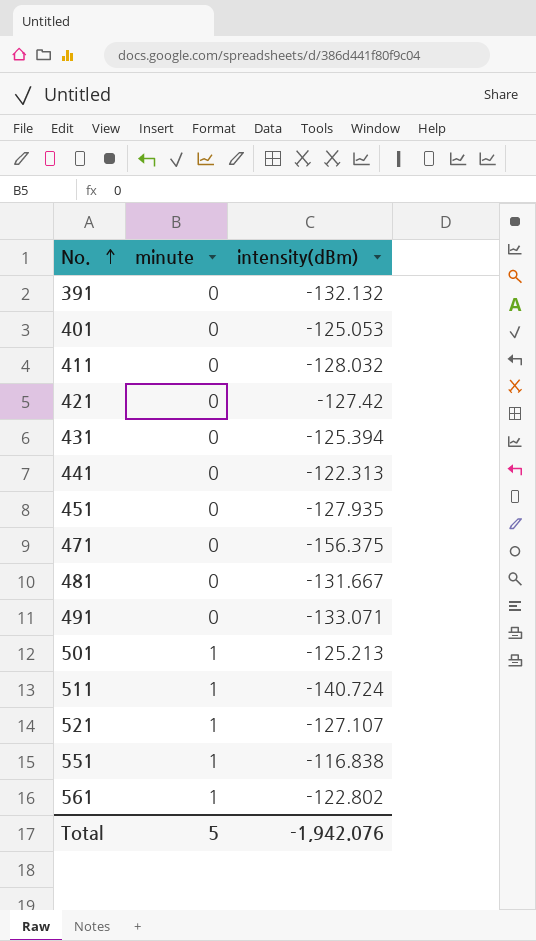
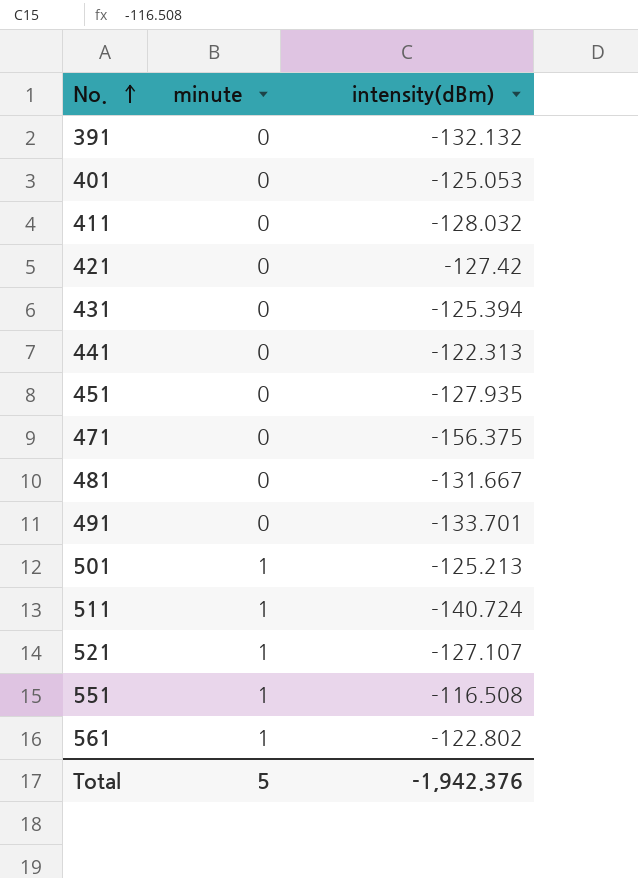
491 | intensity(dBm): -133.071 -> -133.701
551 | intensity(dBm): -116.838 -> -116.508
Total | intensity(dBm): -1,942.076 -> -1,942.376

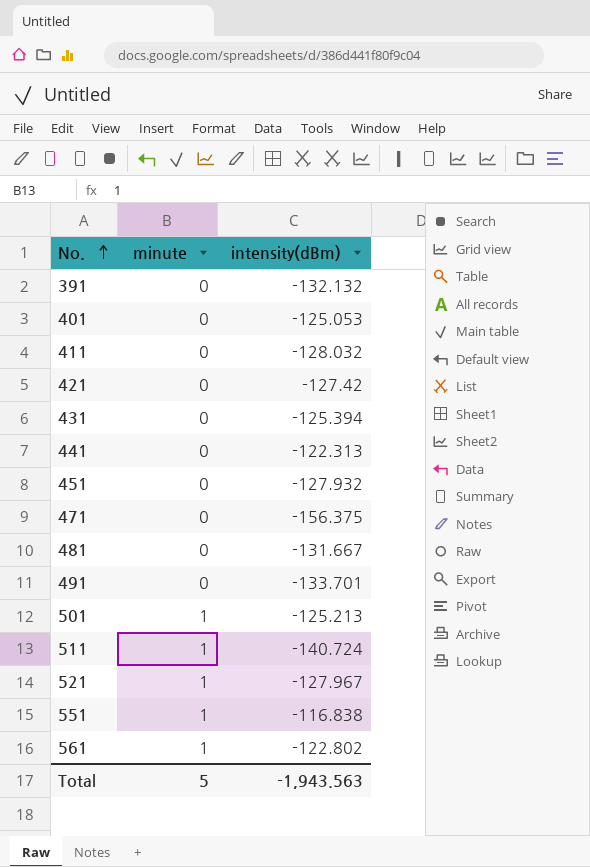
451 | intensity(dBm): -127.935 -> -127.932
521 | intensity(dBm): -127.107 -> -127.967
551 | intensity(dBm): -116.508 -> -116.838
Total | intensity(dBm): -1,942.376 -> -1,943.563

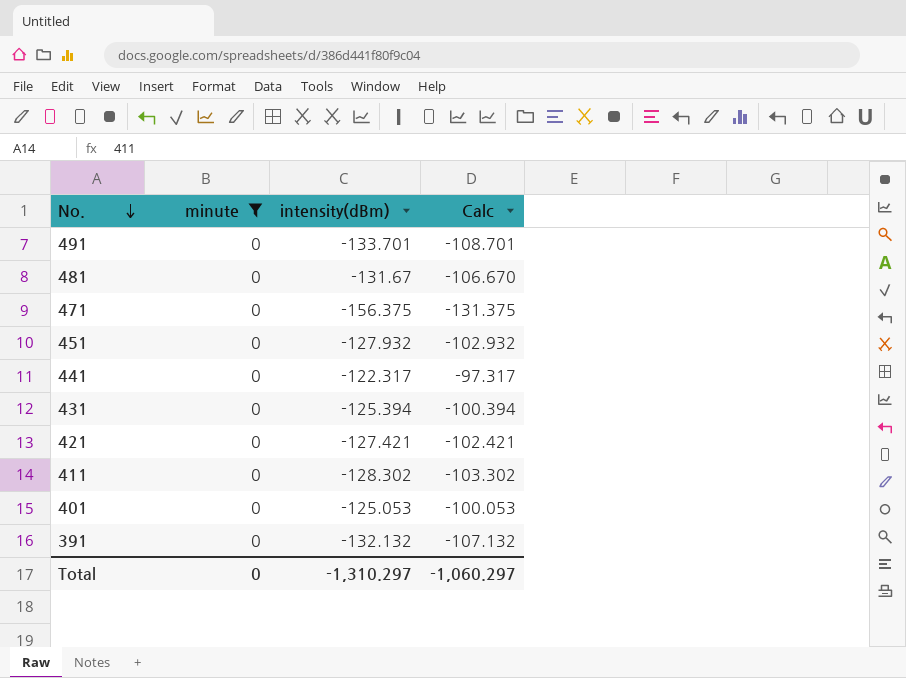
filter: none -> minute = 0
row order: No. ascending -> No. descending
column Calc | formula: none -> [intensity(dBm)] + 25
481 | intensity(dBm): -131.667 -> -131.67
441 | intensity(dBm): -122.313 -> -122.317
421 | intensity(dBm): -127.42 -> -127.421
411 | intensity(dBm): -128.032 -> -128.302
Total | minute: 5 -> 0
Total | intensity(dBm): -1,943.563 -> -1,310.297

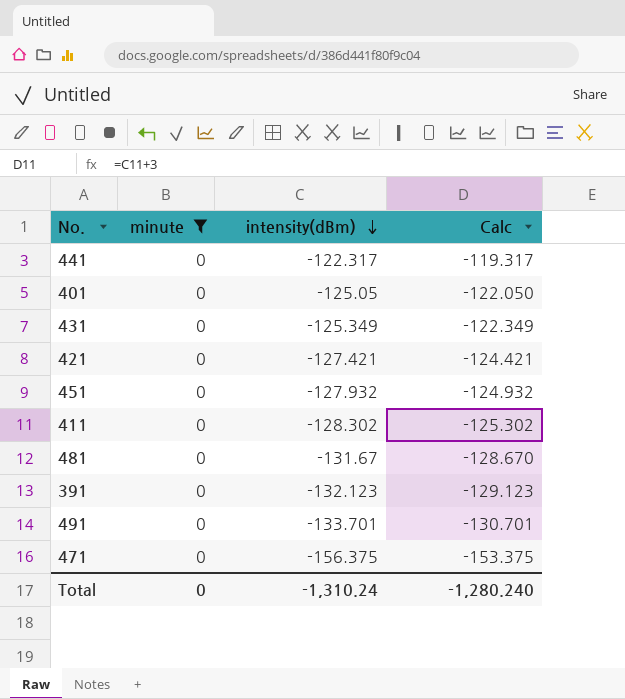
row order: No. descending -> intensity(dBm) descending
column Calc | formula: [intensity(dBm)] + 25 -> [intensity(dBm)] + 3
401 | intensity(dBm): -125.053 -> -125.05
431 | intensity(dBm): -125.394 -> -125.349
391 | intensity(dBm): -132.132 -> -132.123
Total | intensity(dBm): -1,310.297 -> -1,310.24
Total | Calc: -1,060.297 -> -1,280.240

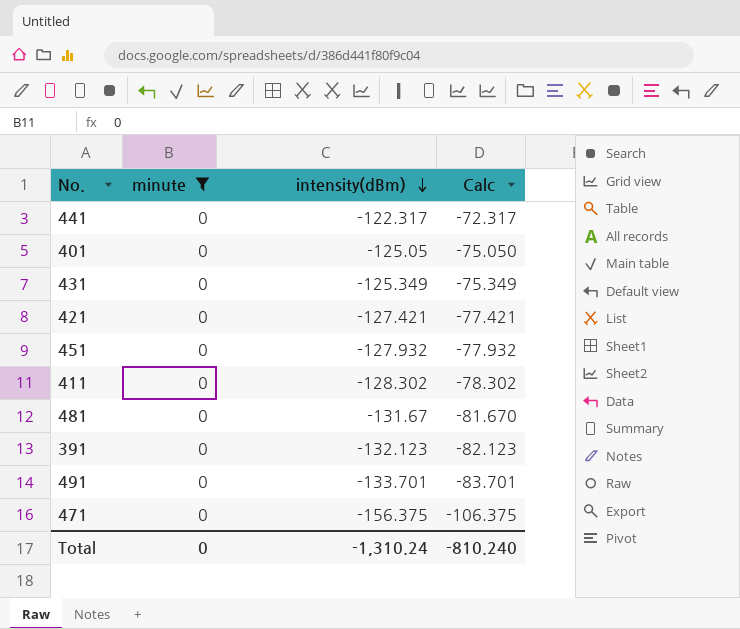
column Calc | formula: [intensity(dBm)] + 3 -> [intensity(dBm)] + 50
Total | Calc: -1,280.240 -> -810.240

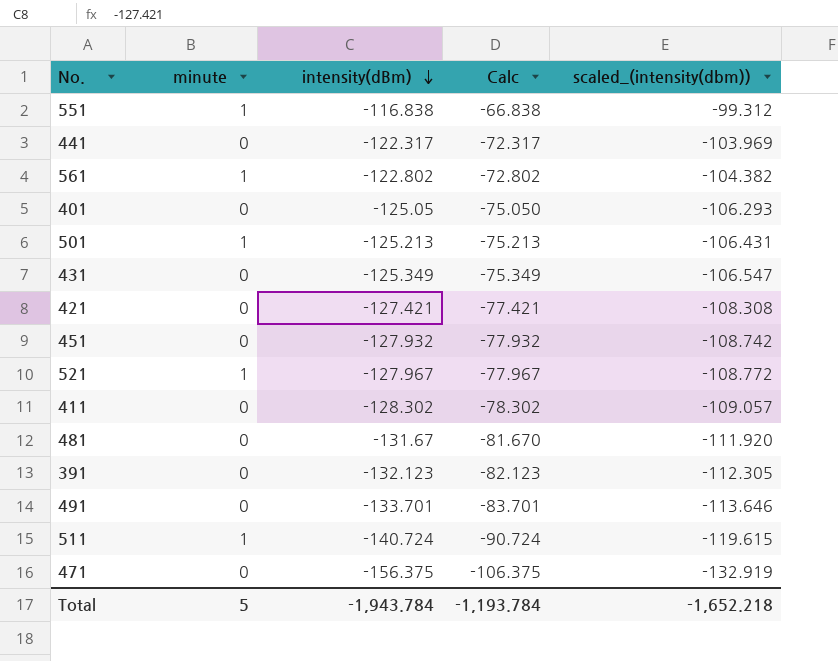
filter: minute = 0 -> none
column scaled_(intensity(dbm)) | formula: none -> [intensity(dBm)] * 0.85
Total | minute: 0 -> 5
Total | intensity(dBm): -1,310.24 -> -1,943.784
Total | Calc: -810.240 -> -1,193.784

